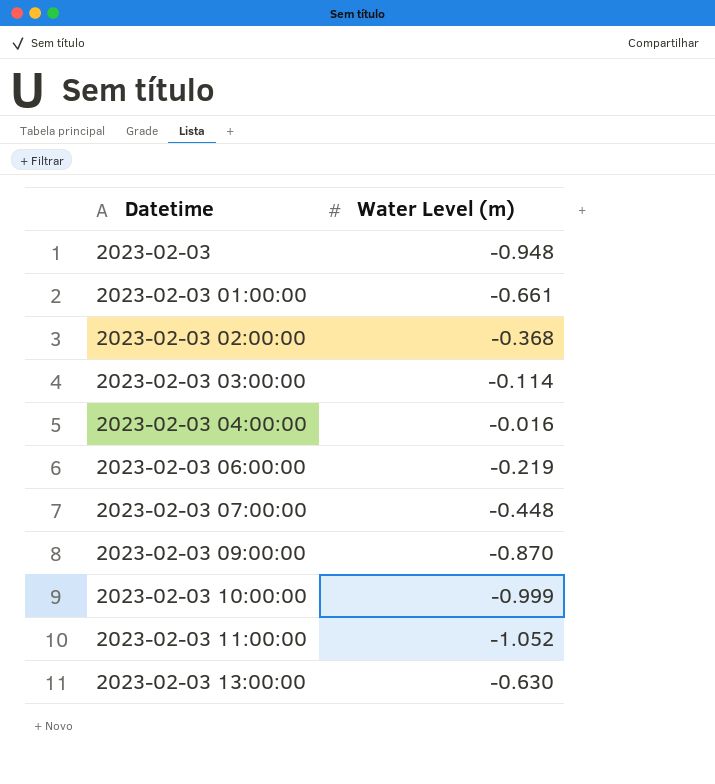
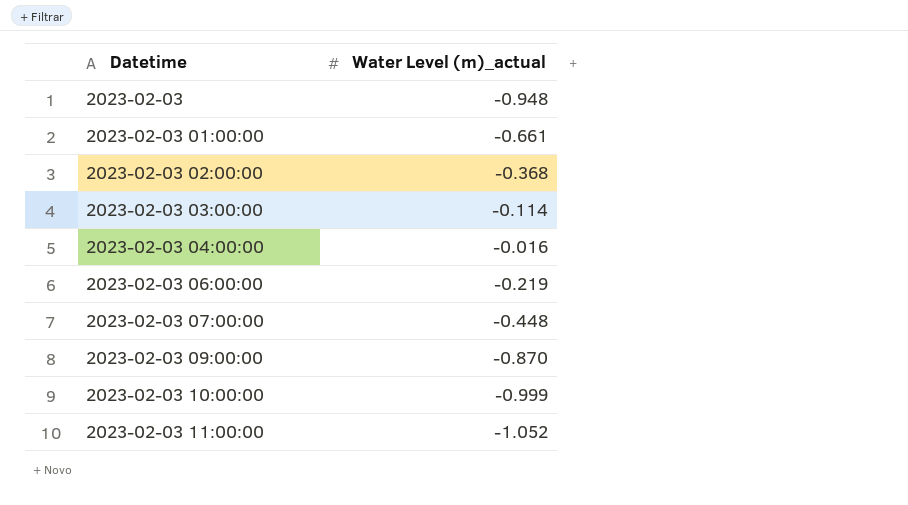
column name: Water Level (m) -> Water Level (m)_actual
row 2023-02-03 13:00:00: -0.630 -> none

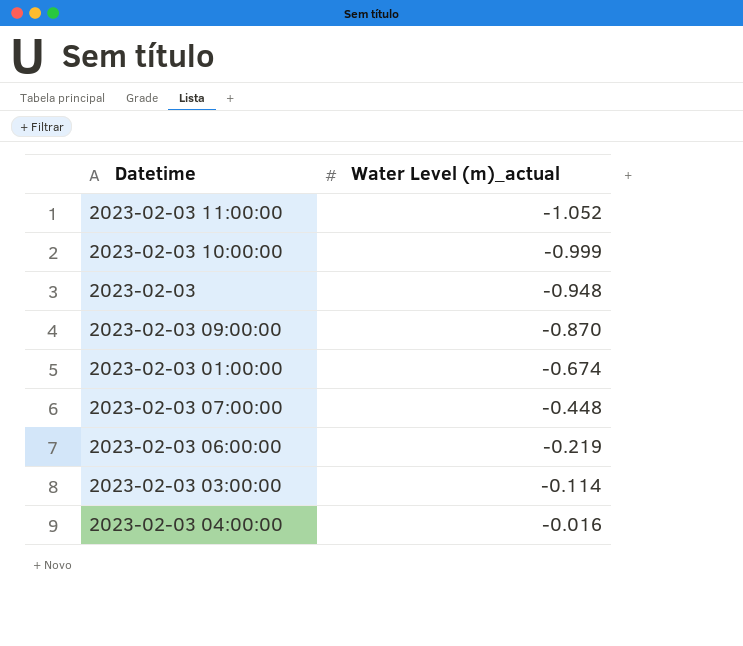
row order: Datetime ascending -> Water Level (m)_actual ascending
row 2023-02-03 02:00:00: -0.368 -> none
2023-02-03 01:00:00 | Water Level (m)_actual: -0.661 -> -0.674

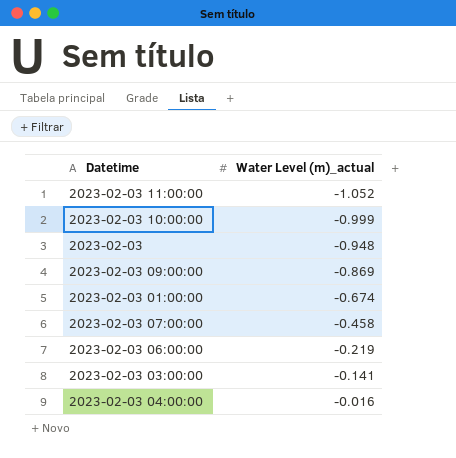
2023-02-03 09:00:00 | Water Level (m)_actual: -0.870 -> -0.869
2023-02-03 07:00:00 | Water Level (m)_actual: -0.448 -> -0.458
2023-02-03 03:00:00 | Water Level (m)_actual: -0.114 -> -0.141

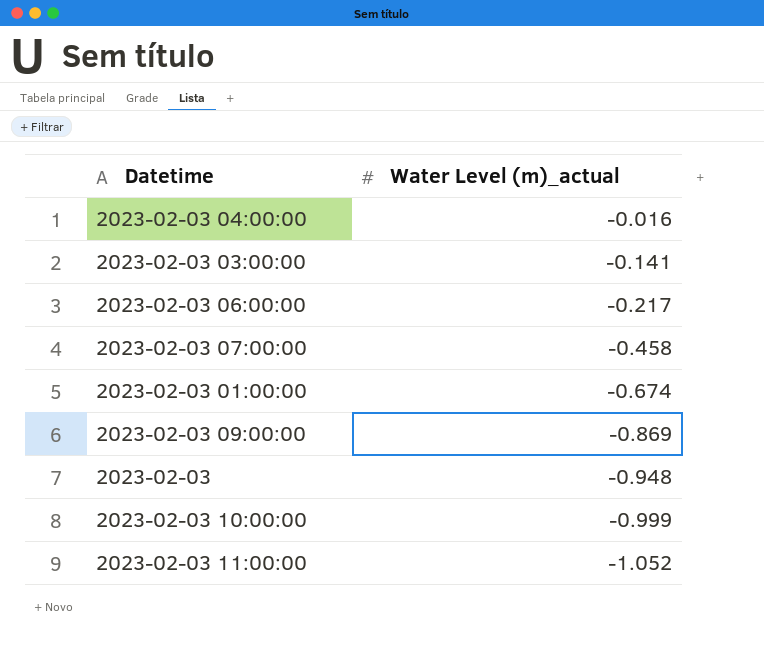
row order: Water Level (m)_actual ascending -> Water Level (m)_actual descending
2023-02-03 06:00:00 | Water Level (m)_actual: -0.219 -> -0.217

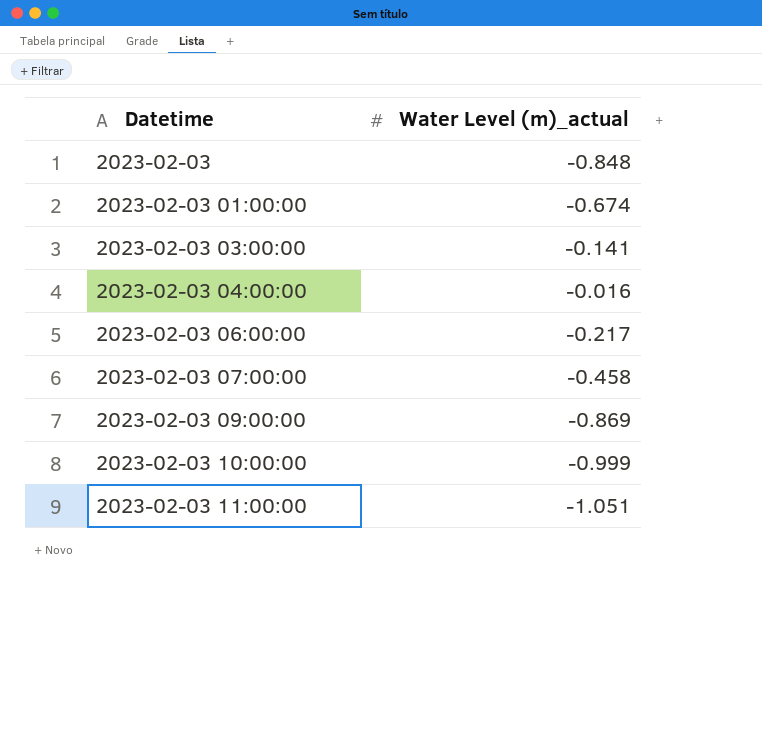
row order: Water Level (m)_actual descending -> Datetime ascending
2023-02-03 | Water Level (m)_actual: -0.948 -> -0.848
2023-02-03 11:00:00 | Water Level (m)_actual: -1.052 -> -1.051

